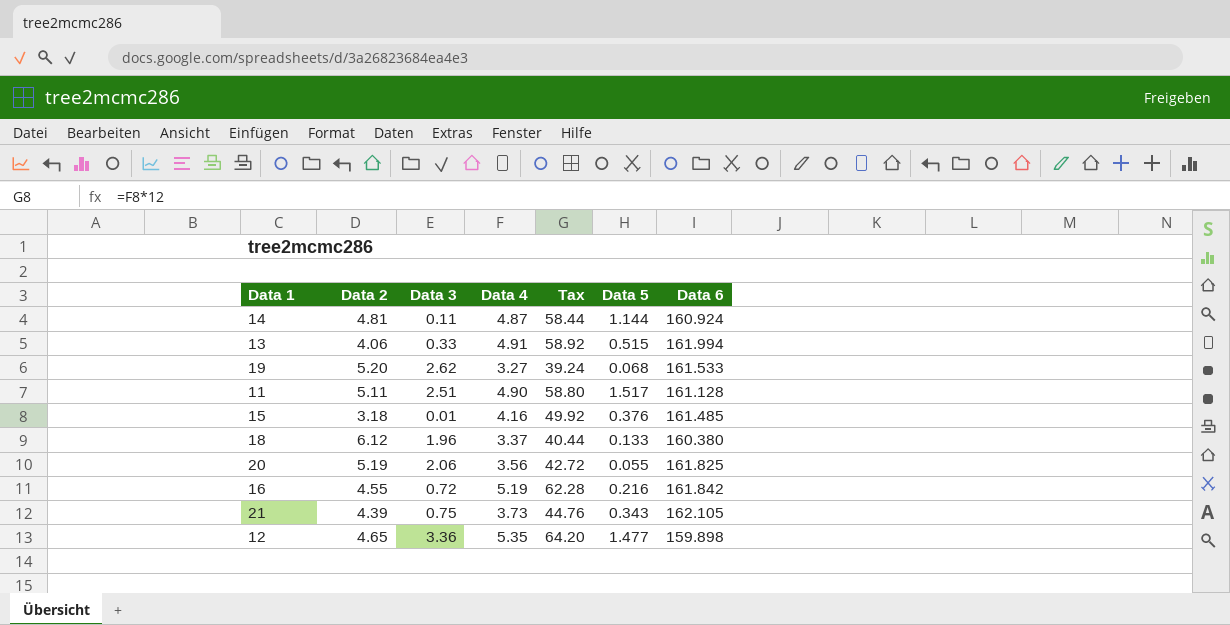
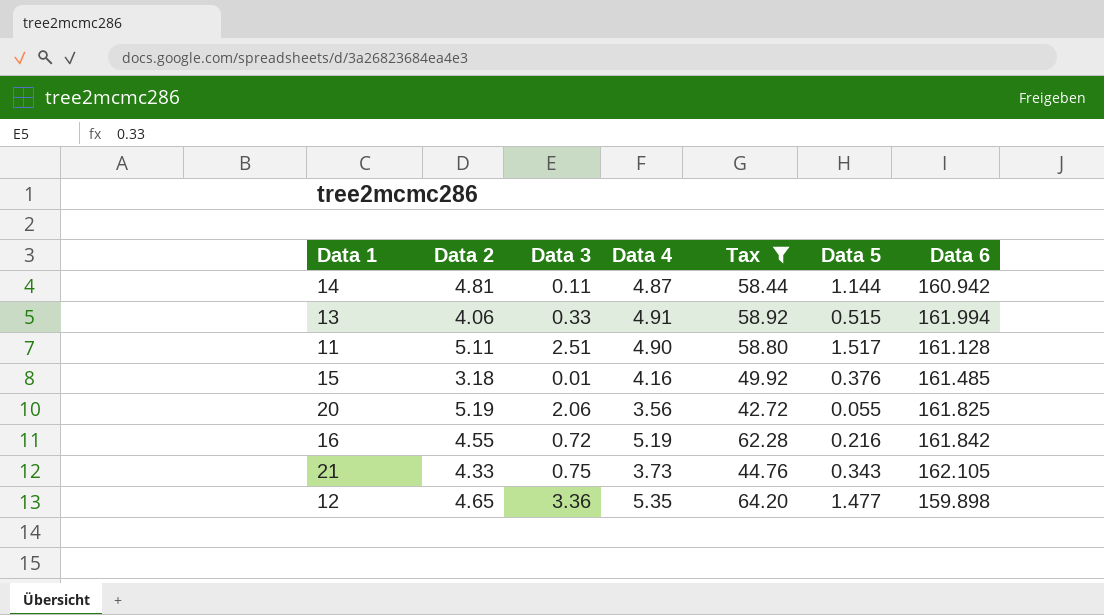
filter: none -> Tax >= 42.72
14 | Data 6: 160.924 -> 160.942
21 | Data 2: 4.39 -> 4.33

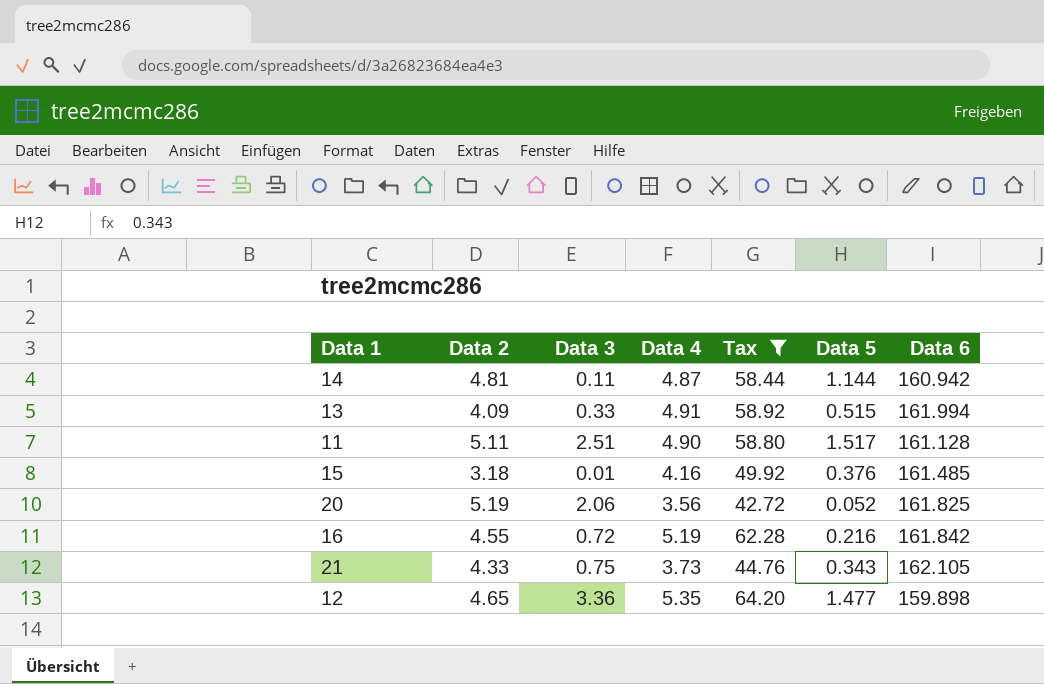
13 | Data 2: 4.06 -> 4.09
20 | Data 5: 0.055 -> 0.052

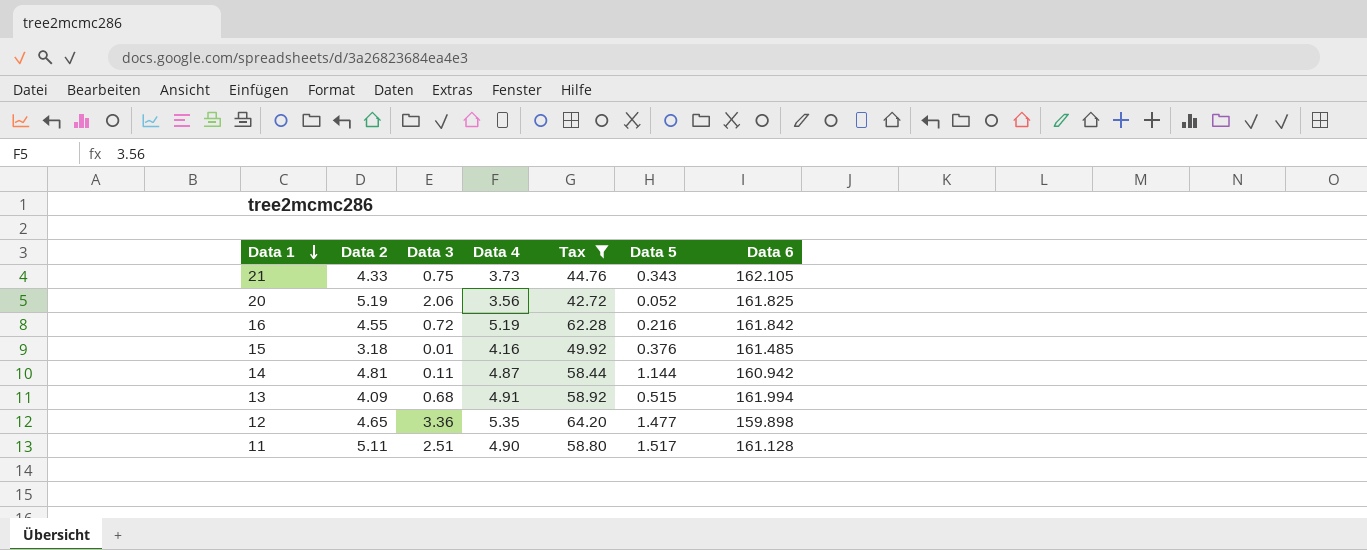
row order: none -> Data 1 descending
13 | Data 3: 0.33 -> 0.68

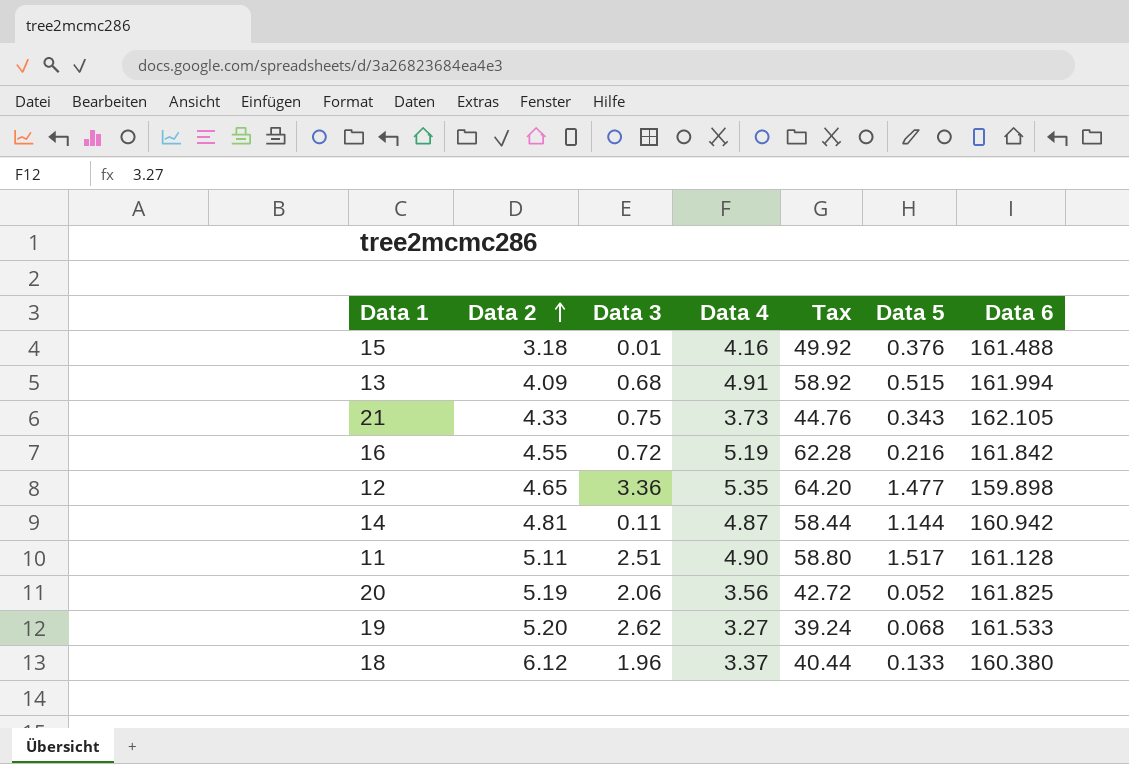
filter: Tax >= 42.72 -> none
row order: Data 1 descending -> Data 2 ascending
15 | Data 6: 161.485 -> 161.488

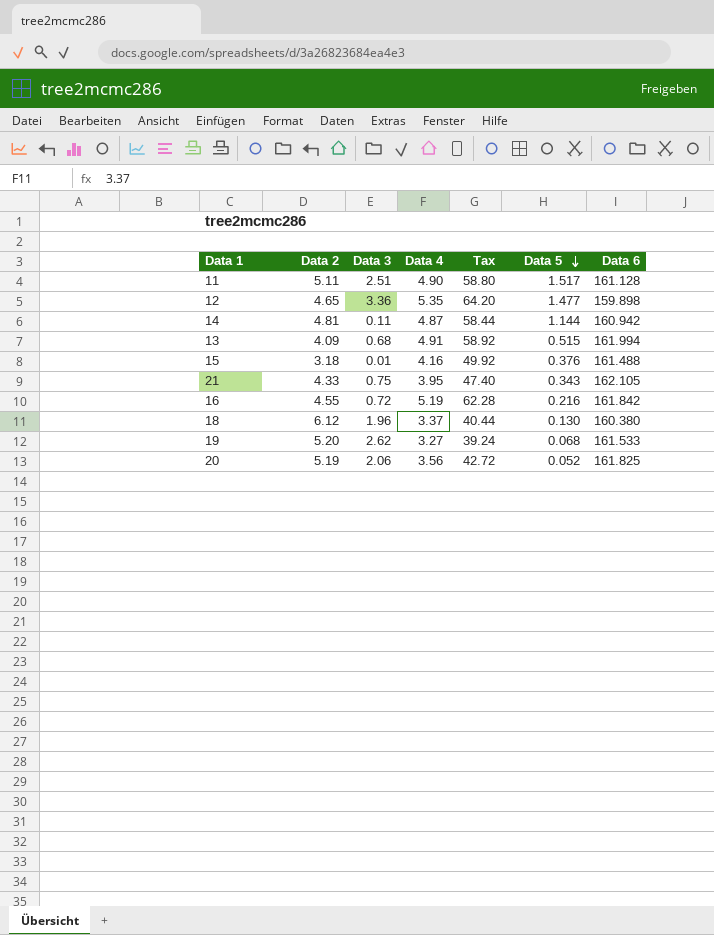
row order: Data 2 ascending -> Data 5 descending
21 | Data 4: 3.73 -> 3.95
21 | Tax: 44.76 -> 47.40
18 | Data 5: 0.133 -> 0.130

